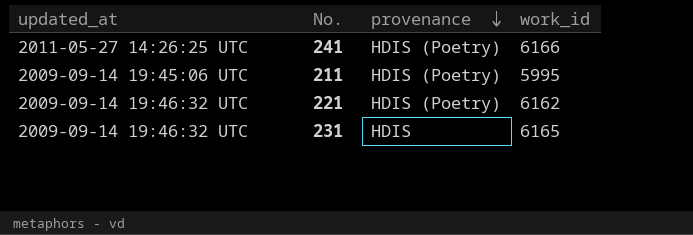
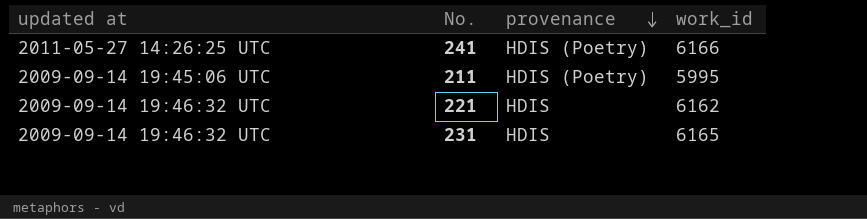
column name: updated_at -> updated at
221 | provenance: HDIS (Poetry) -> HDIS

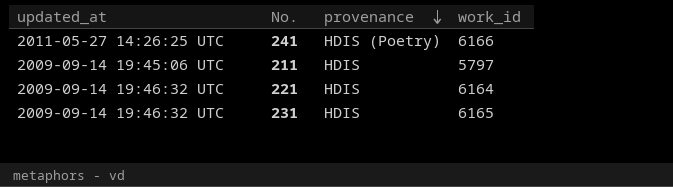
column name: updated at -> updated_at
211 | provenance: HDIS (Poetry) -> HDIS
211 | work_id: 5995 -> 5797
221 | work_id: 6162 -> 6164

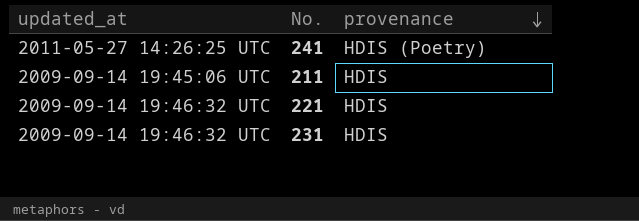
column work_id | position: 4 -> none

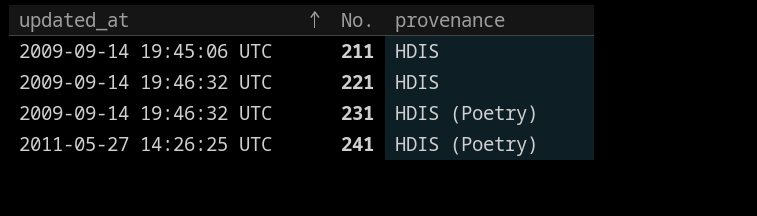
row order: provenance descending -> updated_at ascending
231 | provenance: HDIS -> HDIS (Poetry)

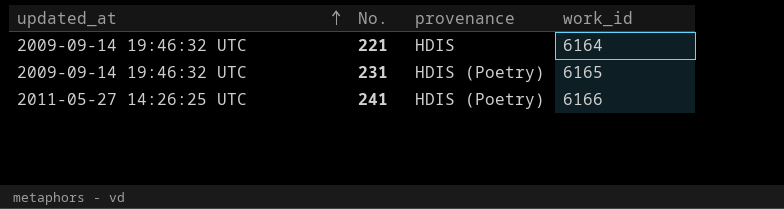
column work_id | position: none -> 4
row 211: 2009-09-14 19:45:06 UTC | HDIS -> none

